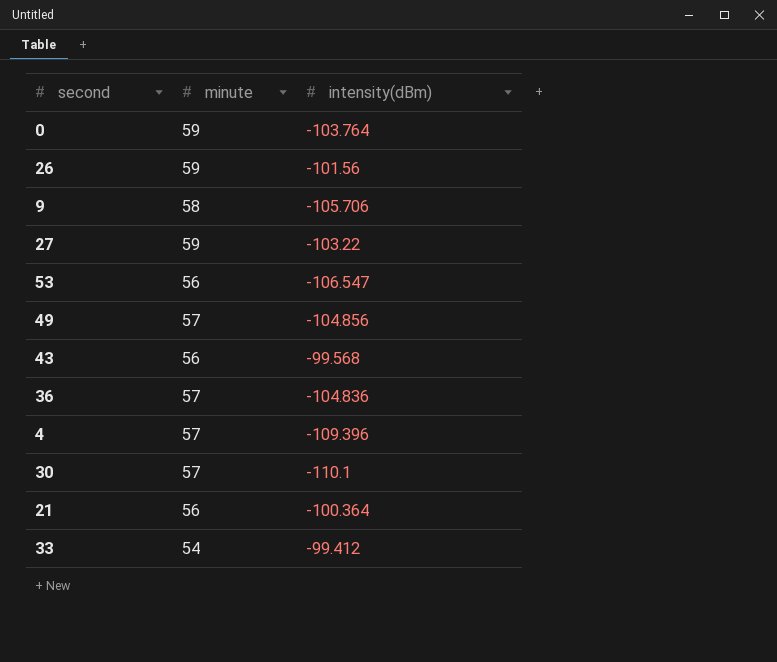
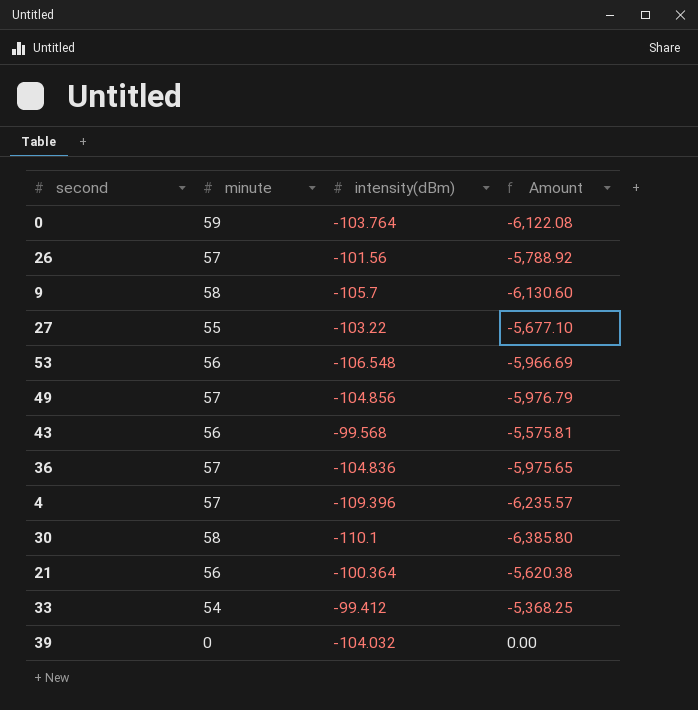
column Amount | formula: none -> [minute] * [intensity(dBm)]
26 | minute: 59 -> 57
9 | intensity(dBm): -105.706 -> -105.7
27 | minute: 59 -> 55
53 | intensity(dBm): -106.547 -> -106.548
30 | minute: 57 -> 58
row 39: none -> 0 | -104.032 | 0.00

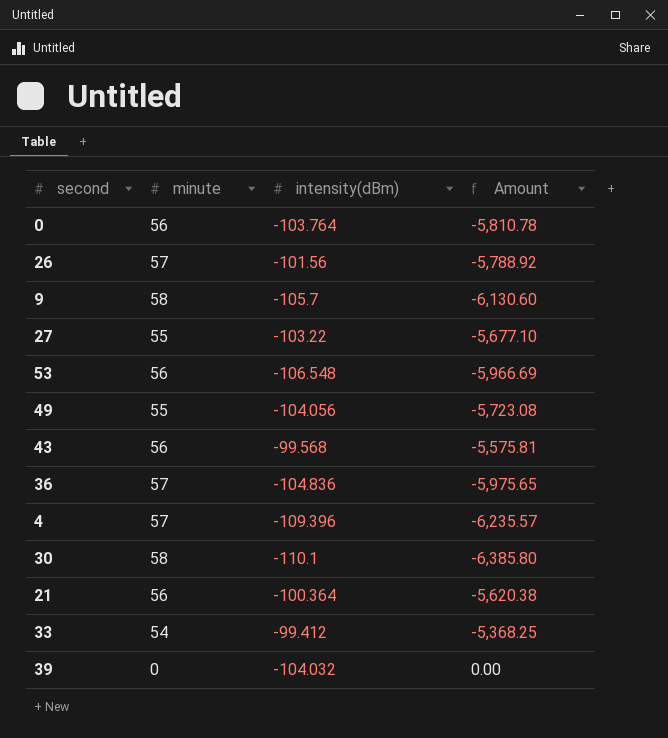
0 | minute: 59 -> 56
0 | Amount: -6,122.08 -> -5,810.78
49 | minute: 57 -> 55
49 | intensity(dBm): -104.856 -> -104.056
49 | Amount: -5,976.79 -> -5,723.08

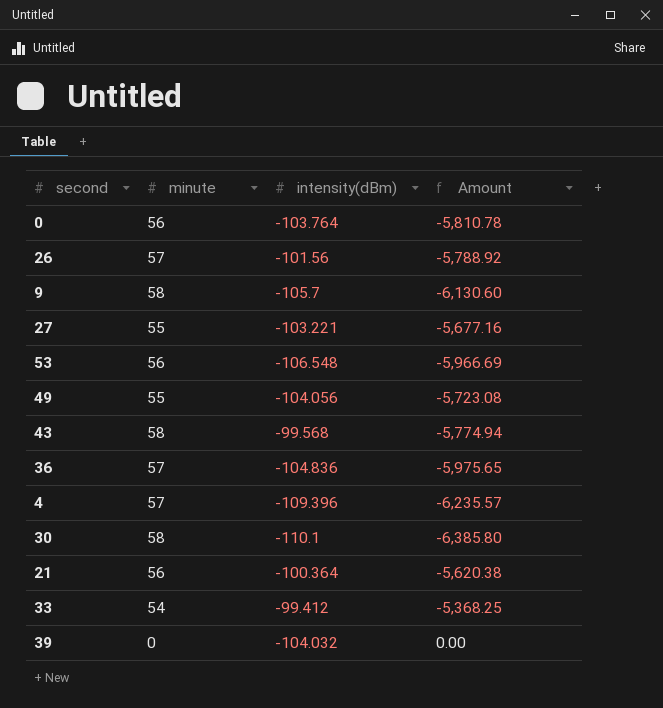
27 | intensity(dBm): -103.22 -> -103.221
27 | Amount: -5,677.10 -> -5,677.16
43 | minute: 56 -> 58
43 | Amount: -5,575.81 -> -5,774.94

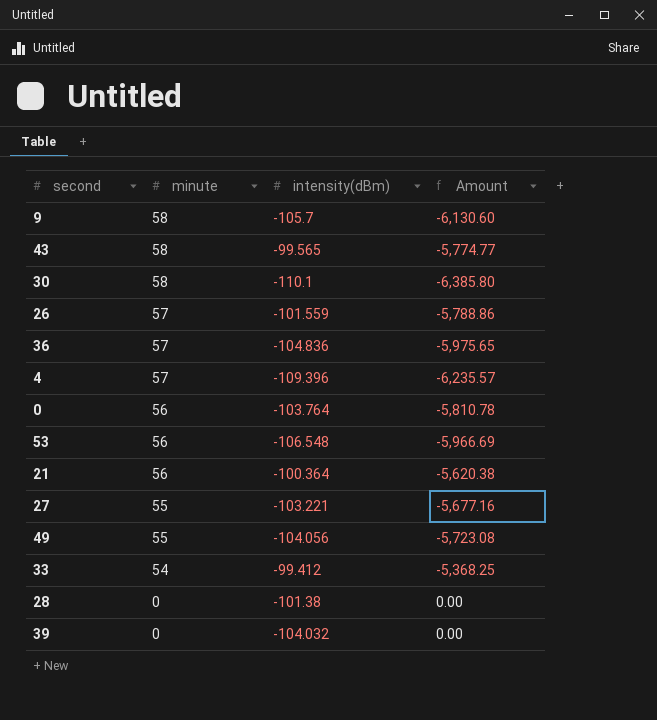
row order: none -> minute descending
43 | intensity(dBm): -99.568 -> -99.565
43 | Amount: -5,774.94 -> -5,774.77
26 | intensity(dBm): -101.56 -> -101.559
26 | Amount: -5,788.92 -> -5,788.86
row 28: none -> 0 | -101.38 | 0.00

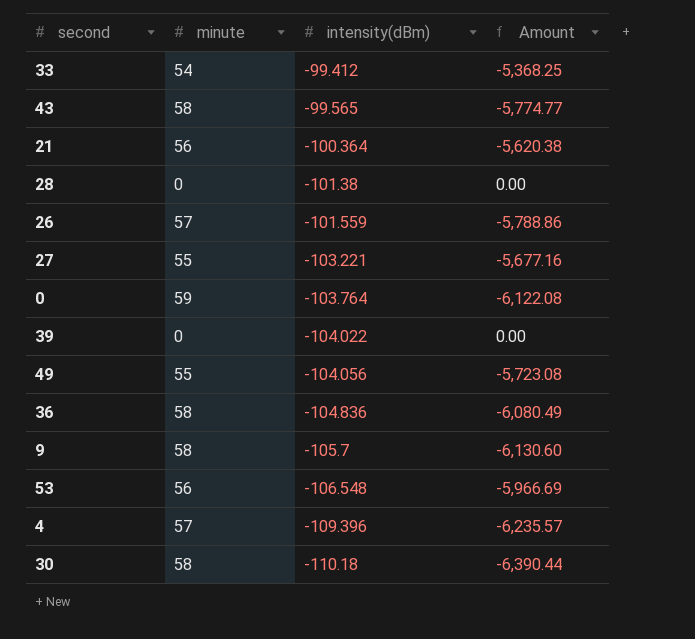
row order: minute descending -> intensity(dBm) descending
0 | minute: 56 -> 59
0 | Amount: -5,810.78 -> -6,122.08
39 | intensity(dBm): -104.032 -> -104.022
36 | minute: 57 -> 58
36 | Amount: -5,975.65 -> -6,080.49
30 | intensity(dBm): -110.1 -> -110.18
30 | Amount: -6,385.80 -> -6,390.44

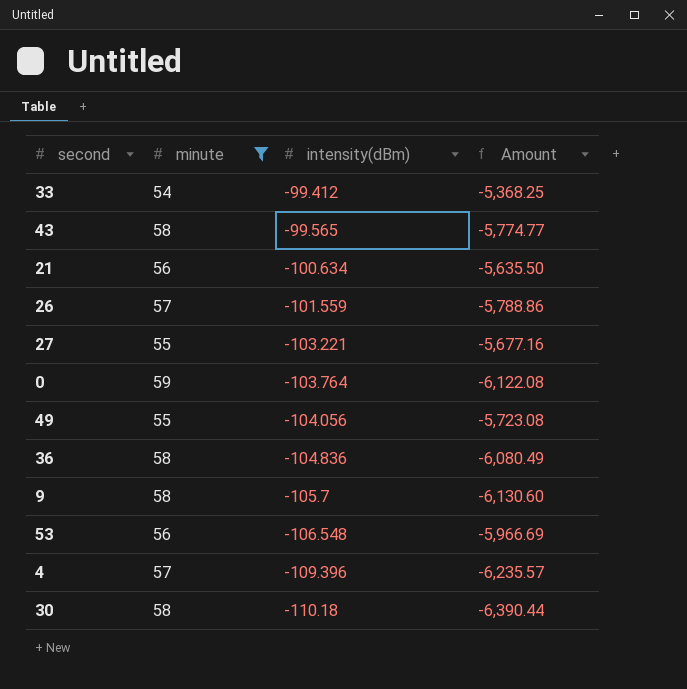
filter: none -> minute != 0
21 | intensity(dBm): -100.364 -> -100.634
21 | Amount: -5,620.38 -> -5,635.50

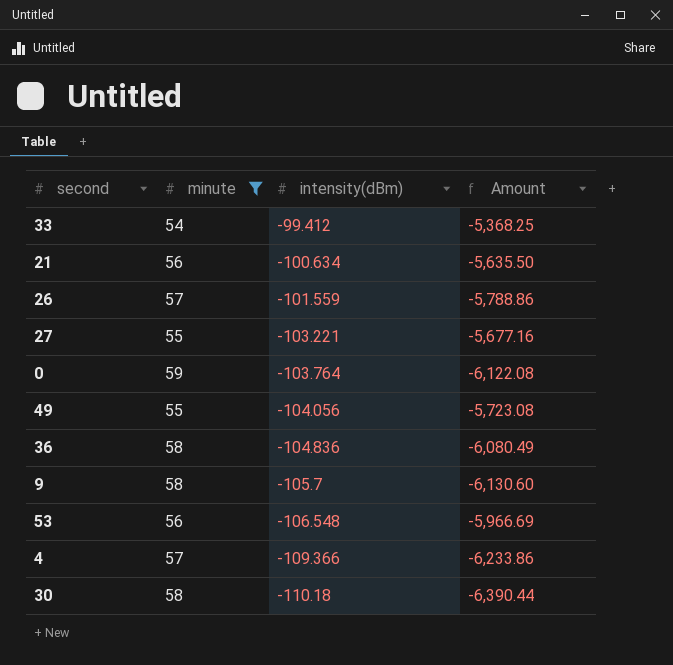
row 43: 58 | -99.565 | -5,774.77 -> none
4 | intensity(dBm): -109.396 -> -109.366
4 | Amount: -6,235.57 -> -6,233.86

